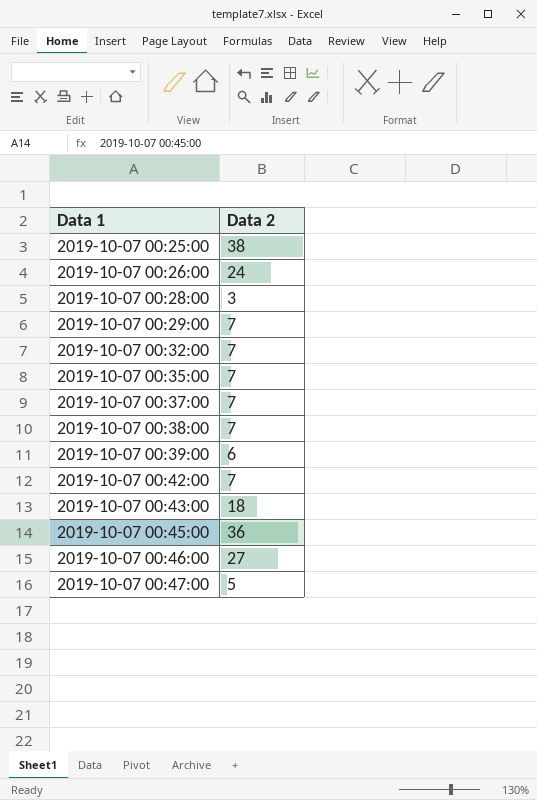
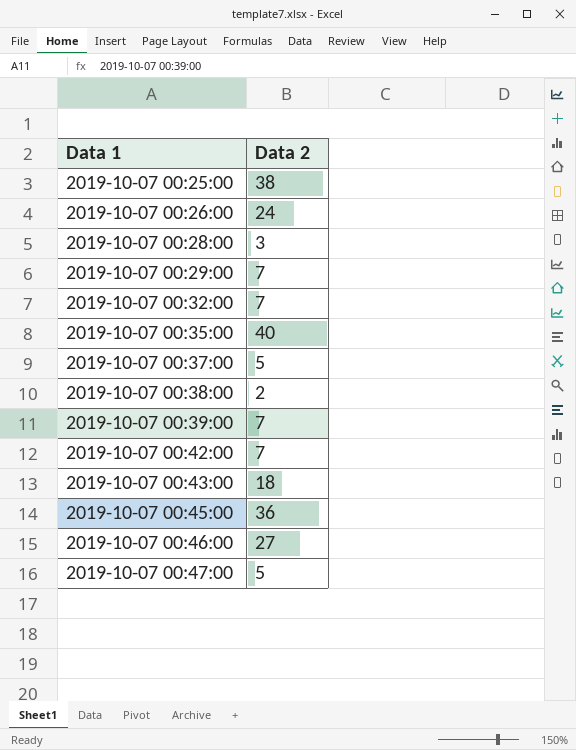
2019-10-07 00:35:00 | Data 2: 7 -> 40
2019-10-07 00:37:00 | Data 2: 7 -> 5
2019-10-07 00:38:00 | Data 2: 7 -> 2
2019-10-07 00:39:00 | Data 2: 6 -> 7

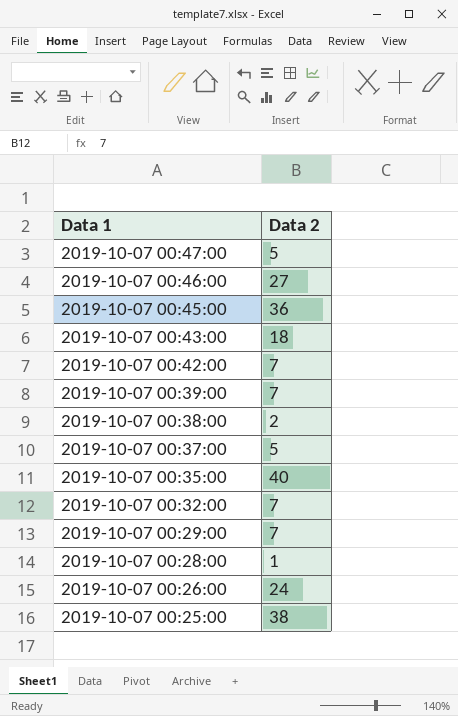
row order: Data 1 ascending -> Data 1 descending
2019-10-07 00:28:00 | Data 2: 3 -> 1

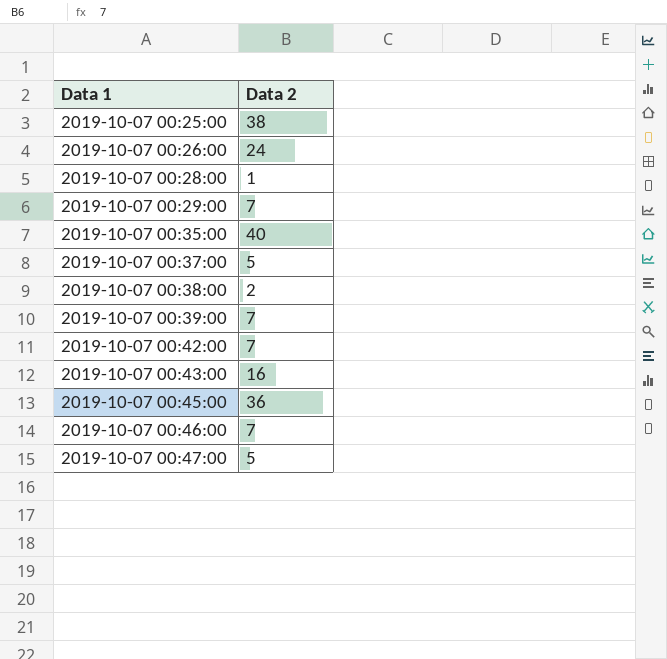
row order: Data 1 descending -> Data 1 ascending
row 2019-10-07 00:32:00: 7 -> none
2019-10-07 00:43:00 | Data 2: 18 -> 16
2019-10-07 00:46:00 | Data 2: 27 -> 7

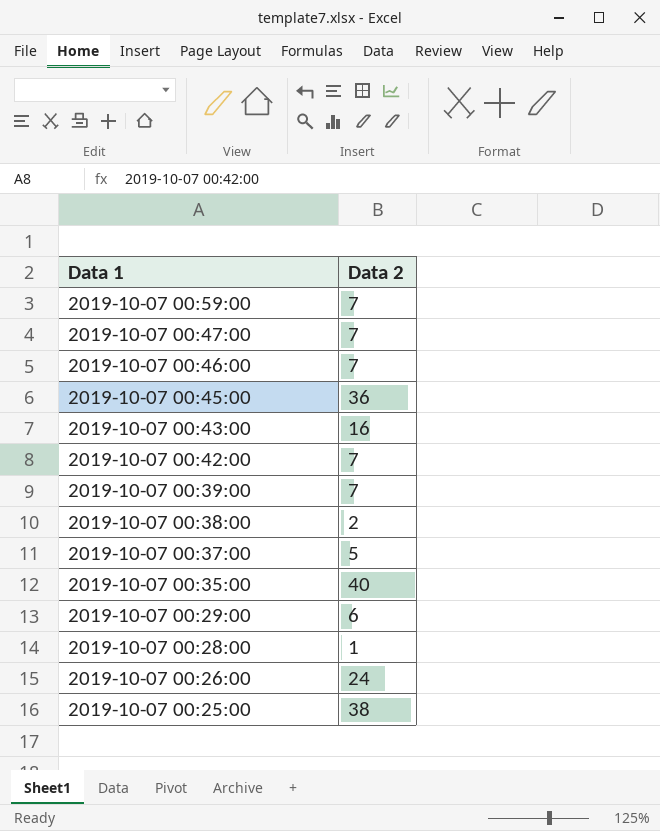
row order: Data 1 ascending -> Data 1 descending
row 2019-10-07 00:59:00: none -> 7
2019-10-07 00:47:00 | Data 2: 5 -> 7
2019-10-07 00:29:00 | Data 2: 7 -> 6

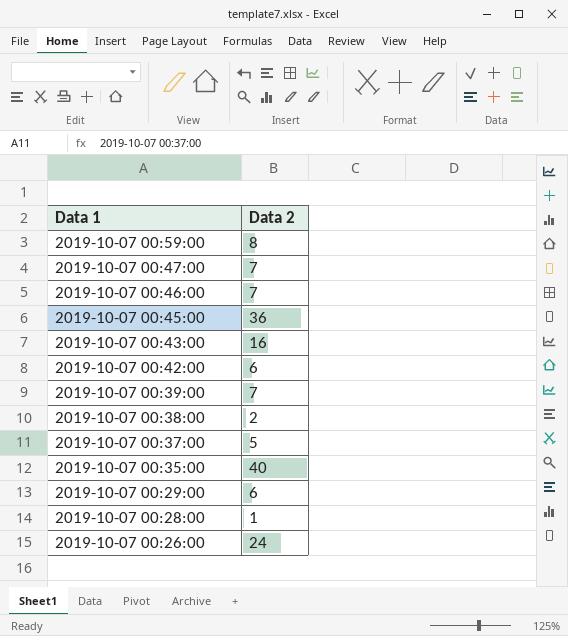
row 2019-10-07 00:25:00: 38 -> none
2019-10-07 00:59:00 | Data 2: 7 -> 8
2019-10-07 00:42:00 | Data 2: 7 -> 6

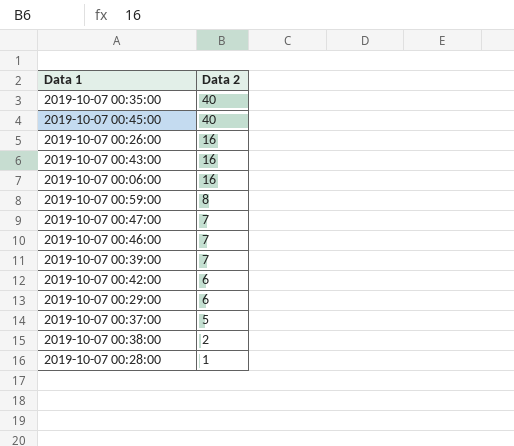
row order: Data 1 descending -> Data 2 descending
2019-10-07 00:45:00 | Data 2: 36 -> 40
2019-10-07 00:26:00 | Data 2: 24 -> 16
row 2019-10-07 00:06:00: none -> 16

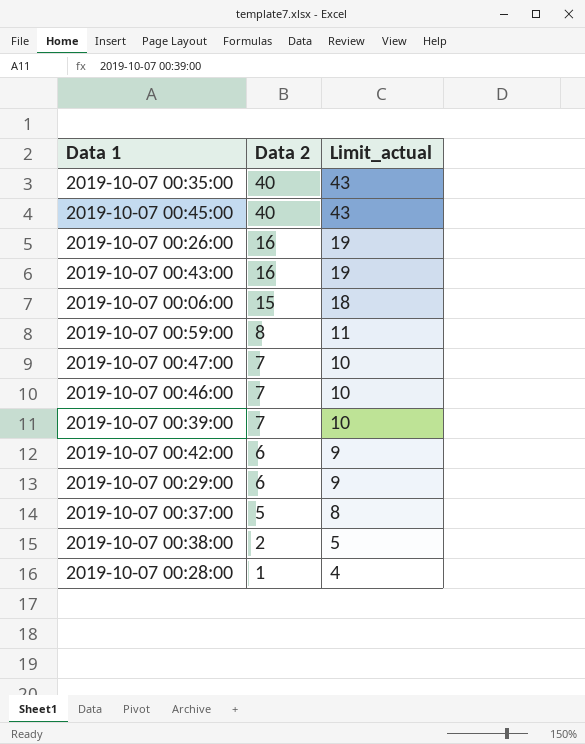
column Limit_actual | formula: none -> [Data 2] + 3
2019-10-07 00:06:00 | Data 2: 16 -> 15

